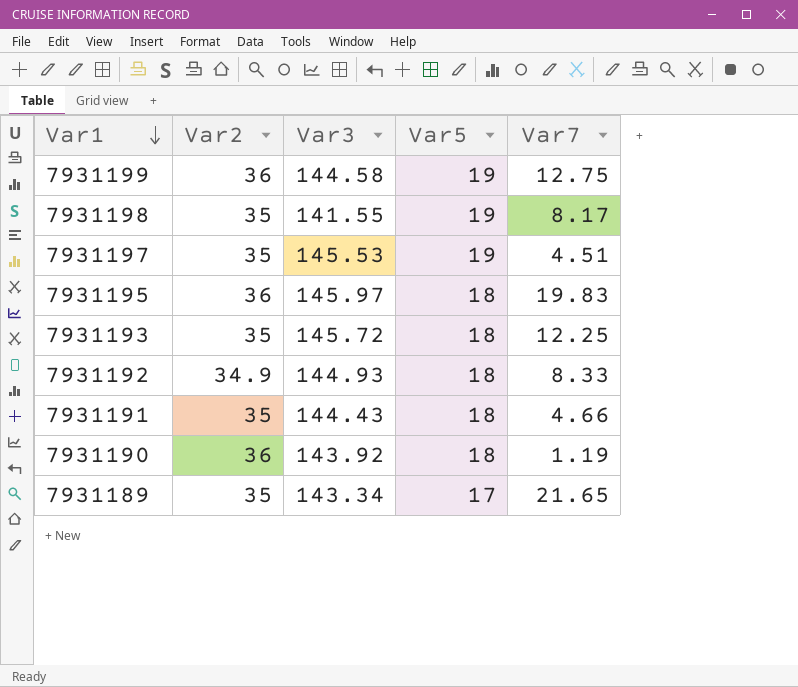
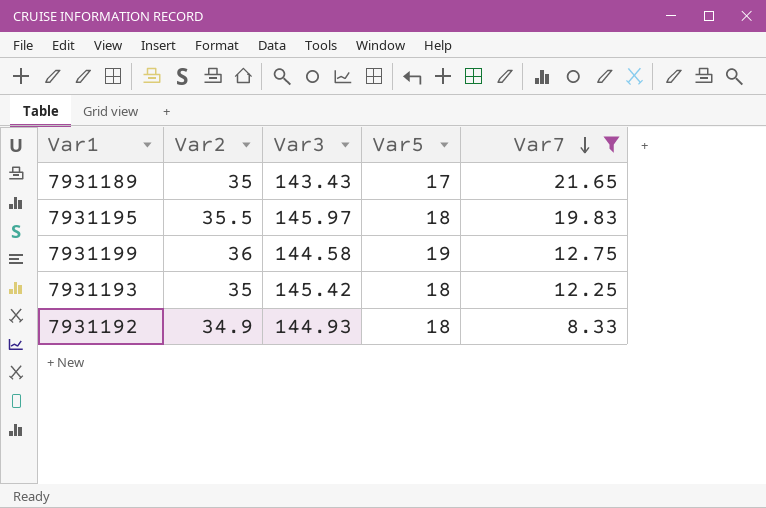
filter: none -> Var7 >= 8.33
row order: Var1 descending -> Var7 descending
7931189 | Var3: 143.34 -> 143.43
7931195 | Var2: 36 -> 35.5
7931193 | Var3: 145.72 -> 145.42

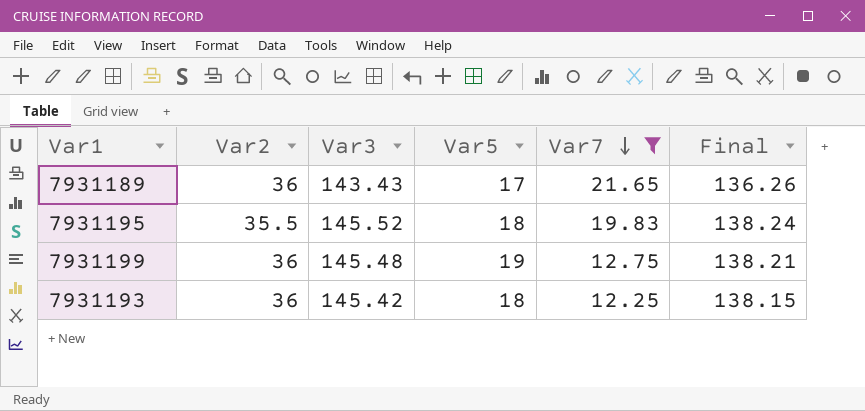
column Final | formula: none -> [Var3] * 0.95
row 7931192: 34.9 | 144.93 | 18 | 8.33 -> none
7931189 | Var2: 35 -> 36
7931195 | Var3: 145.97 -> 145.52
7931199 | Var3: 144.58 -> 145.48
7931193 | Var2: 35 -> 36

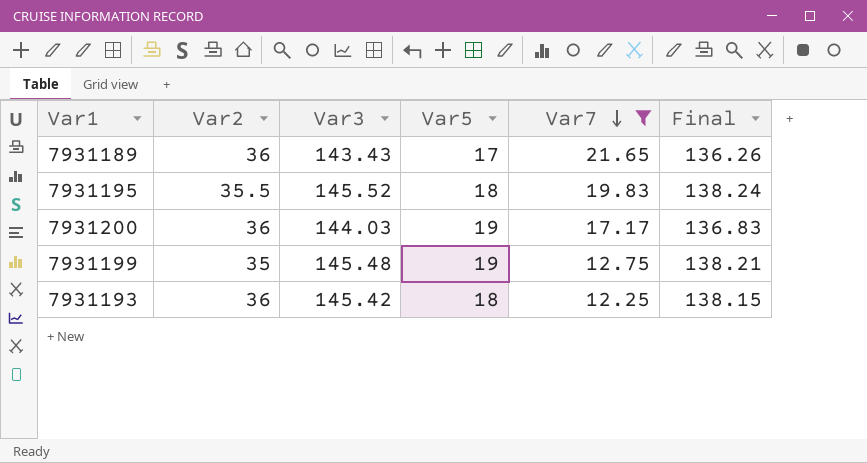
row 7931200: none -> 36 | 144.03 | 19 | 17.17 | 136.83
7931199 | Var2: 36 -> 35

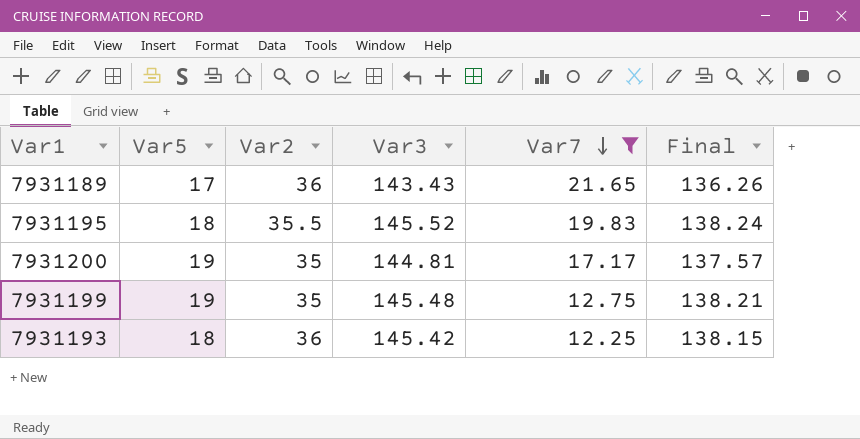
column Var5 | position: 4 -> 2
7931200 | Var2: 36 -> 35
7931200 | Var3: 144.03 -> 144.81
7931200 | Final: 136.83 -> 137.57

